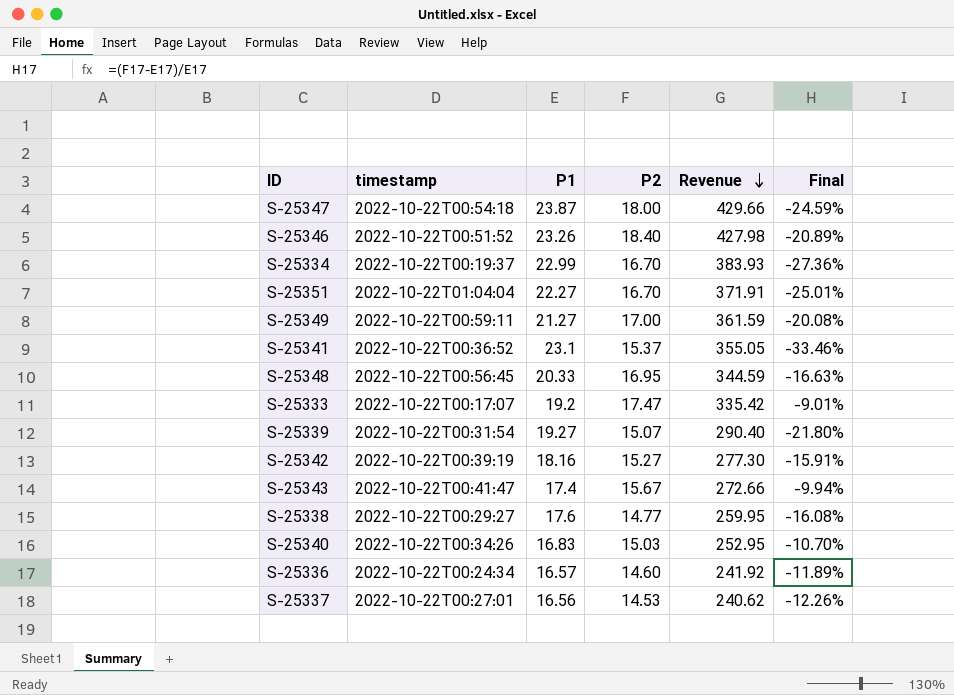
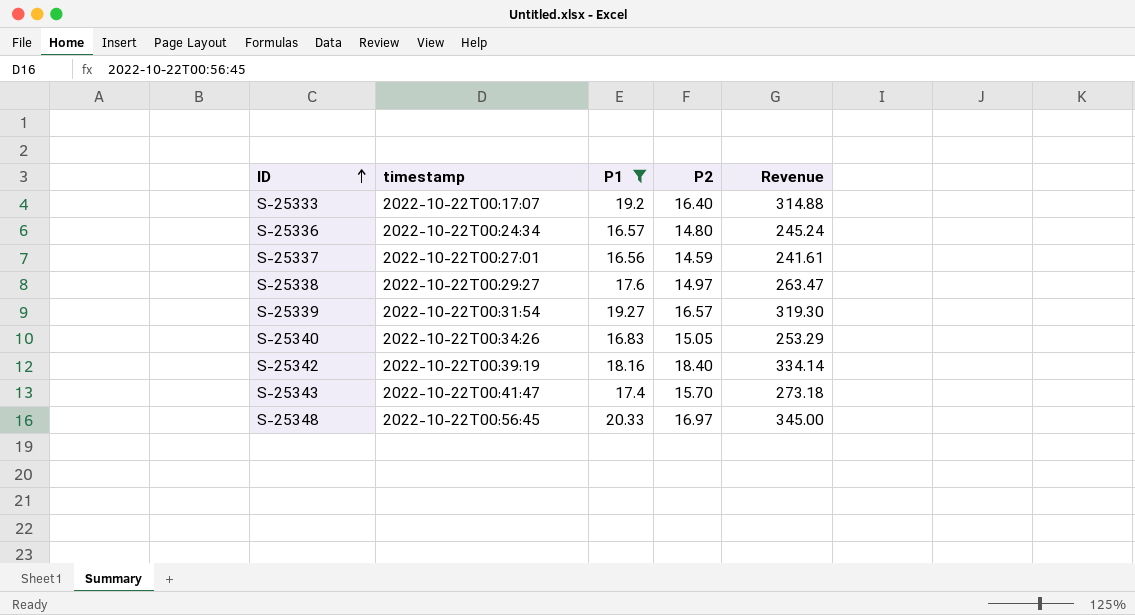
filter: none -> P1 <= 20.33
row order: Revenue descending -> ID ascending
column Final | formula: ([P2] - [P1]) / [P1] -> none
S-25333 | P2: 17.47 -> 16.40
S-25333 | Revenue: 335.42 -> 314.88
S-25336 | P2: 14.60 -> 14.80
S-25336 | Revenue: 241.92 -> 245.24
S-25337 | P2: 14.53 -> 14.59
S-25337 | Revenue: 240.62 -> 241.61
S-25338 | P2: 14.77 -> 14.97
S-25338 | Revenue: 259.95 -> 263.47
S-25339 | P2: 15.07 -> 16.57
S-25339 | Revenue: 290.40 -> 319.30
S-25340 | P2: 15.03 -> 15.05
S-25340 | Revenue: 252.95 -> 253.29
S-25342 | P2: 15.27 -> 18.40
S-25342 | Revenue: 277.30 -> 334.14
S-25343 | P2: 15.67 -> 15.70
S-25343 | Revenue: 272.66 -> 273.18
S-25348 | P2: 16.95 -> 16.97
S-25348 | Revenue: 344.59 -> 345.00

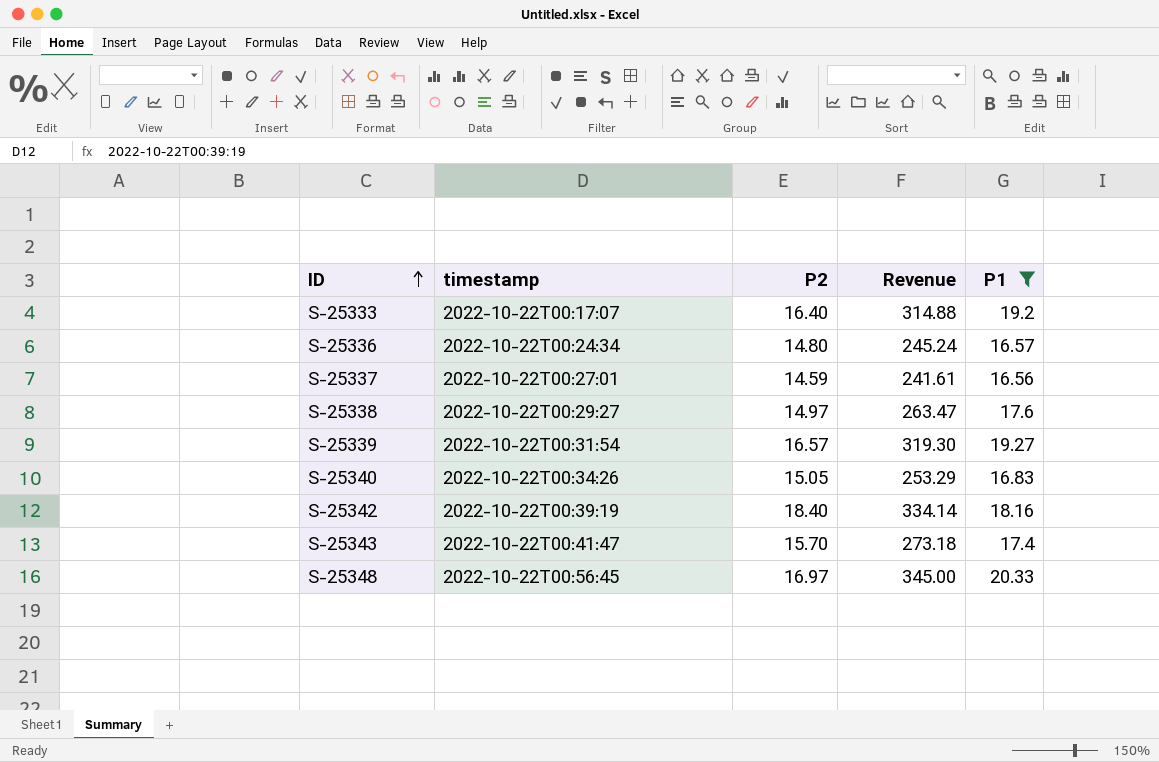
column P1 | position: 3 -> 5

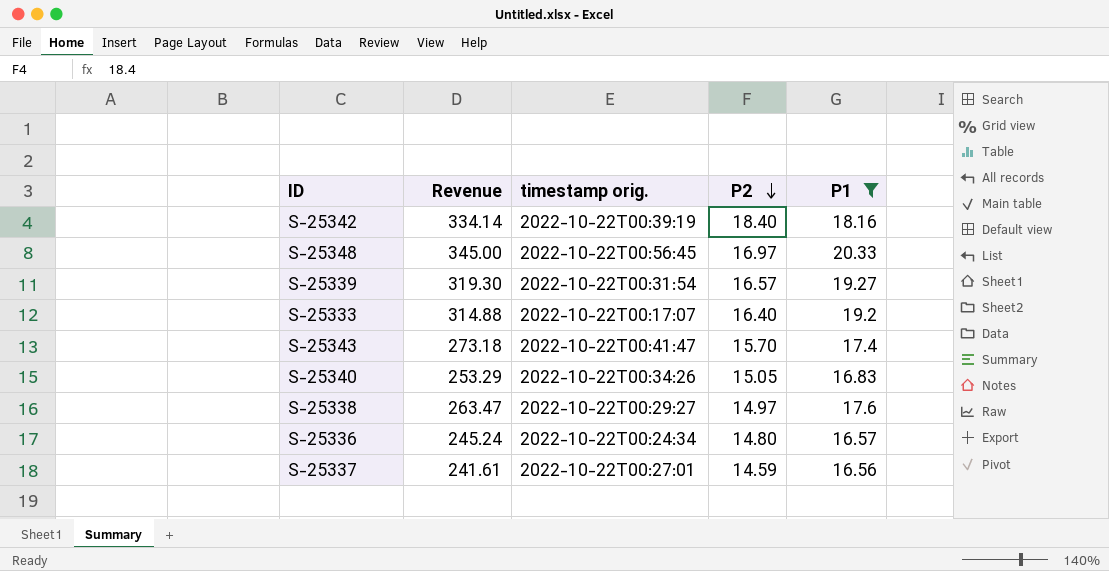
row order: ID ascending -> P2 descending
column Revenue | position: 4 -> 2
column name: timestamp -> timestamp orig.

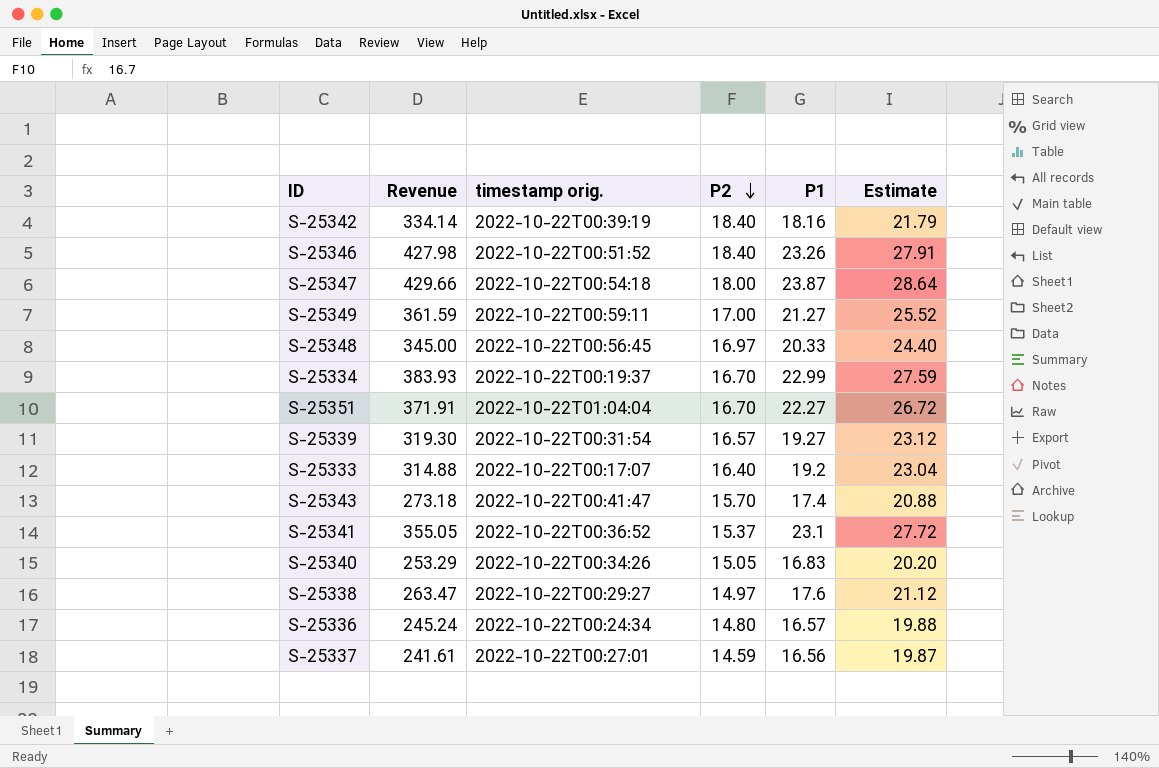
filter: P1 <= 20.33 -> none
column Estimate | formula: none -> [P1] * 1.2

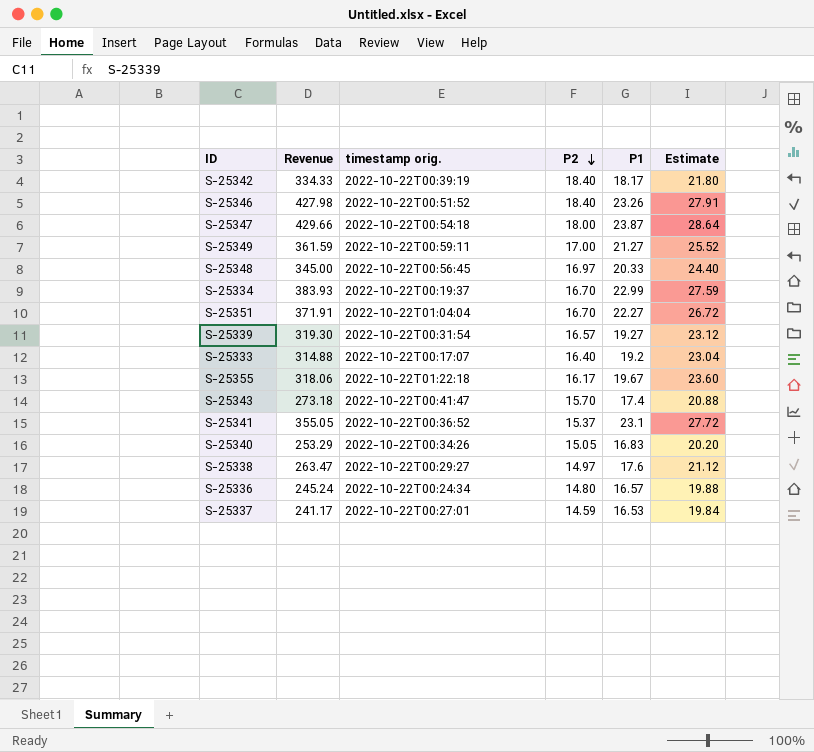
S-25342 | Revenue: 334.14 -> 334.33
S-25342 | P1: 18.16 -> 18.17
S-25342 | Estimate: 21.79 -> 21.80
row S-25355: none -> 318.06 | 2022-10-22T01:22:18 | 16.17 | 19.67 | 23.60
S-25337 | Revenue: 241.61 -> 241.17
S-25337 | P1: 16.56 -> 16.53
S-25337 | Estimate: 19.87 -> 19.84

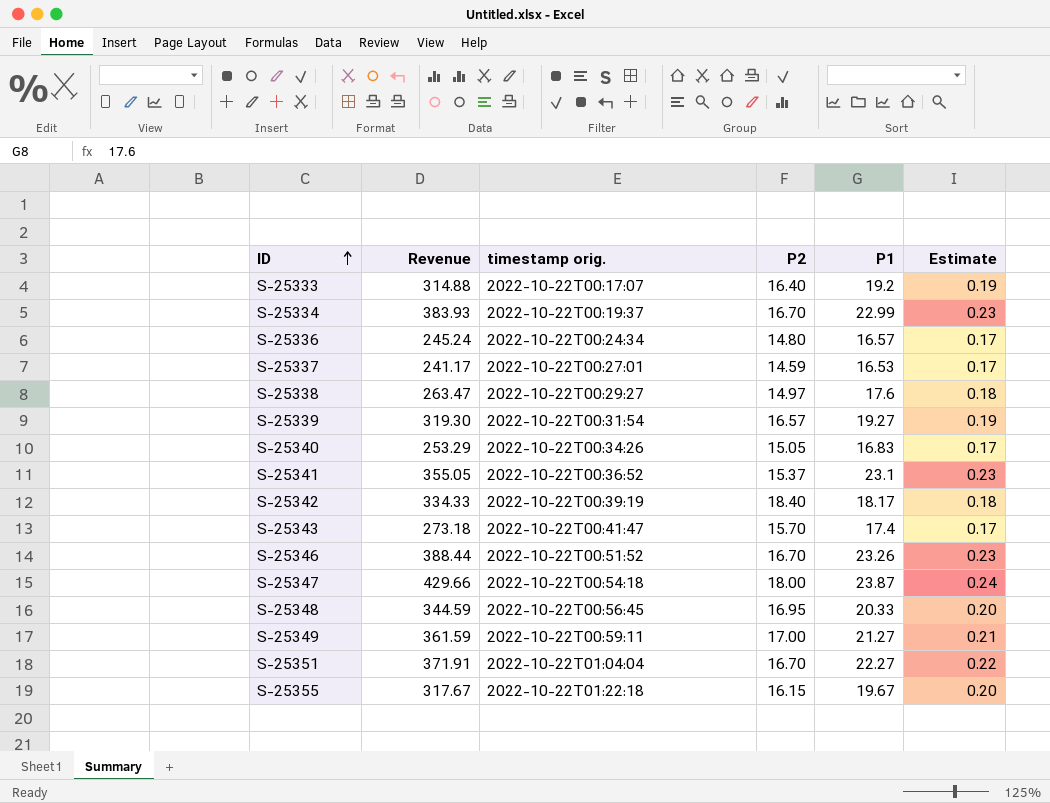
row order: P2 descending -> ID ascending
column Estimate | formula: [P1] * 1.2 -> [P1] * 0.01
S-25346 | Revenue: 427.98 -> 388.44
S-25346 | P2: 18.40 -> 16.70
S-25348 | Revenue: 345.00 -> 344.59
S-25348 | P2: 16.97 -> 16.95
S-25355 | Revenue: 318.06 -> 317.67
S-25355 | P2: 16.17 -> 16.15

